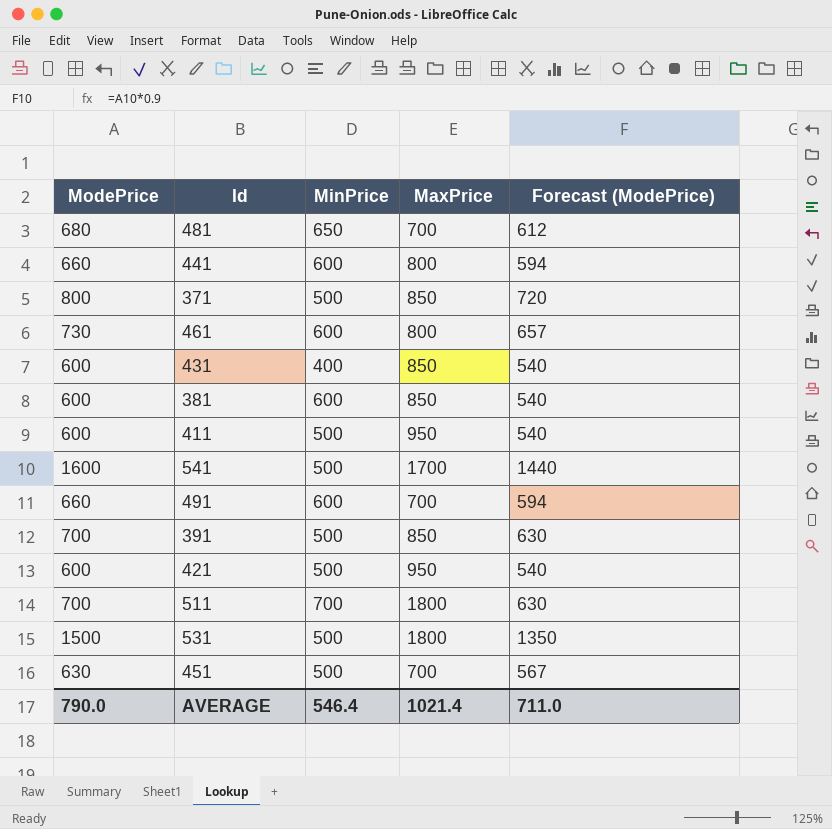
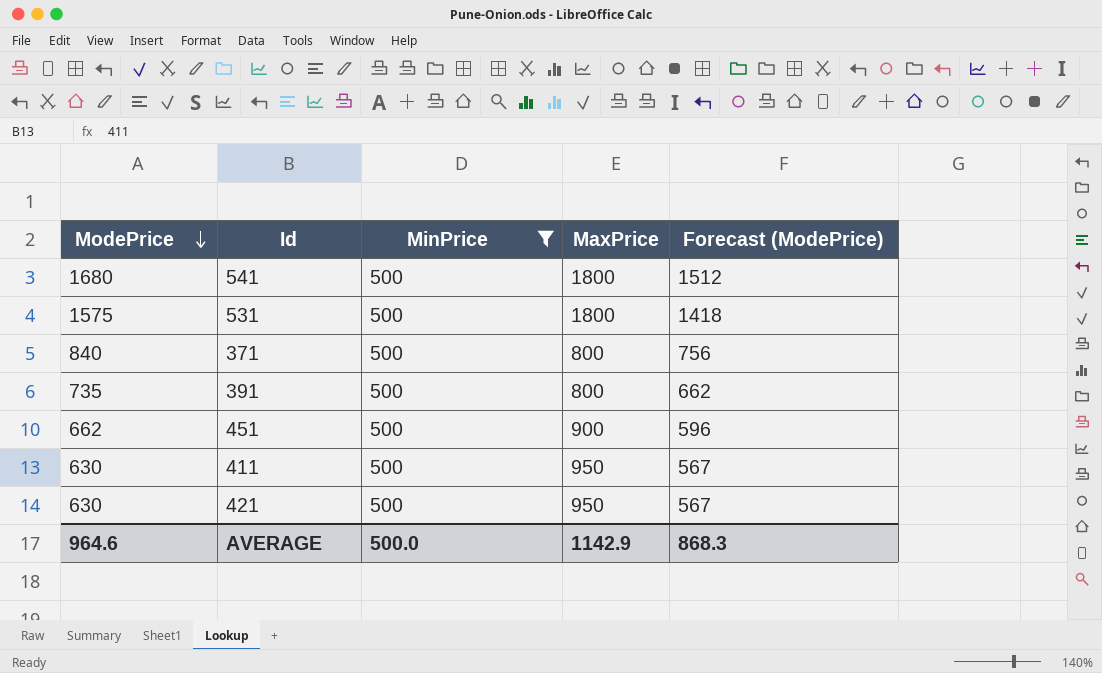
filter: none -> MinPrice = 500
row order: none -> ModePrice descending
541 | ModePrice: 1600 -> 1680
541 | MaxPrice: 1700 -> 1800
541 | Forecast (ModePrice): 1440 -> 1512
531 | ModePrice: 1500 -> 1575
531 | Forecast (ModePrice): 1350 -> 1418
371 | ModePrice: 800 -> 840
371 | MaxPrice: 850 -> 800
371 | Forecast (ModePrice): 720 -> 756
391 | ModePrice: 700 -> 735
391 | MaxPrice: 850 -> 800
391 | Forecast (ModePrice): 630 -> 662
451 | ModePrice: 630 -> 662
451 | MaxPrice: 700 -> 900
451 | Forecast (ModePrice): 567 -> 596
411 | ModePrice: 600 -> 630
411 | Forecast (ModePrice): 540 -> 567
421 | ModePrice: 600 -> 630
421 | Forecast (ModePrice): 540 -> 567
AVERAGE | ModePrice: 790.0 -> 964.6
AVERAGE | MinPrice: 546.4 -> 500.0
AVERAGE | MaxPrice: 1021.4 -> 1142.9
AVERAGE | Forecast (ModePrice): 711.0 -> 868.3

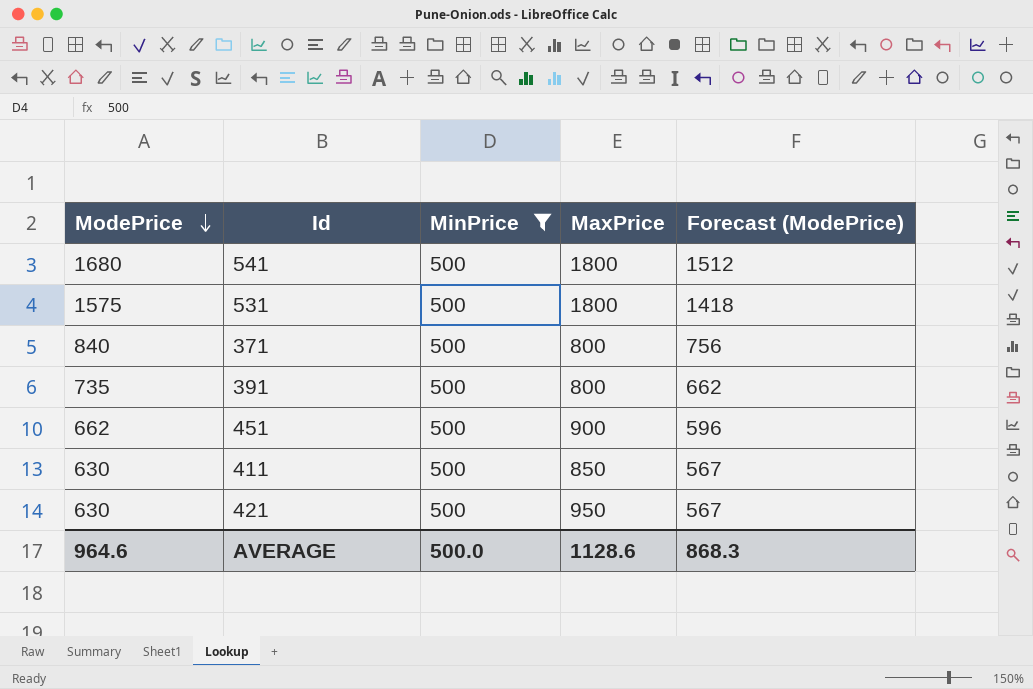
411 | MaxPrice: 950 -> 850
AVERAGE | MaxPrice: 1142.9 -> 1128.6

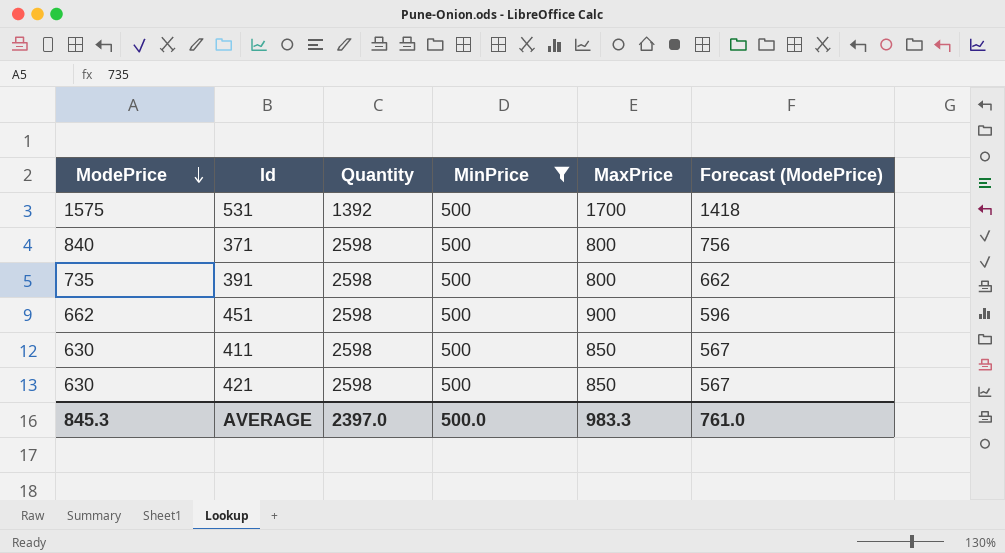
column Quantity | position: none -> 3
row 541: 1680 | 500 | 1800 | 1512 -> none
531 | MaxPrice: 1800 -> 1700
421 | MaxPrice: 950 -> 850
AVERAGE | ModePrice: 964.6 -> 845.3
AVERAGE | MaxPrice: 1128.6 -> 983.3
AVERAGE | Forecast (ModePrice): 868.3 -> 761.0

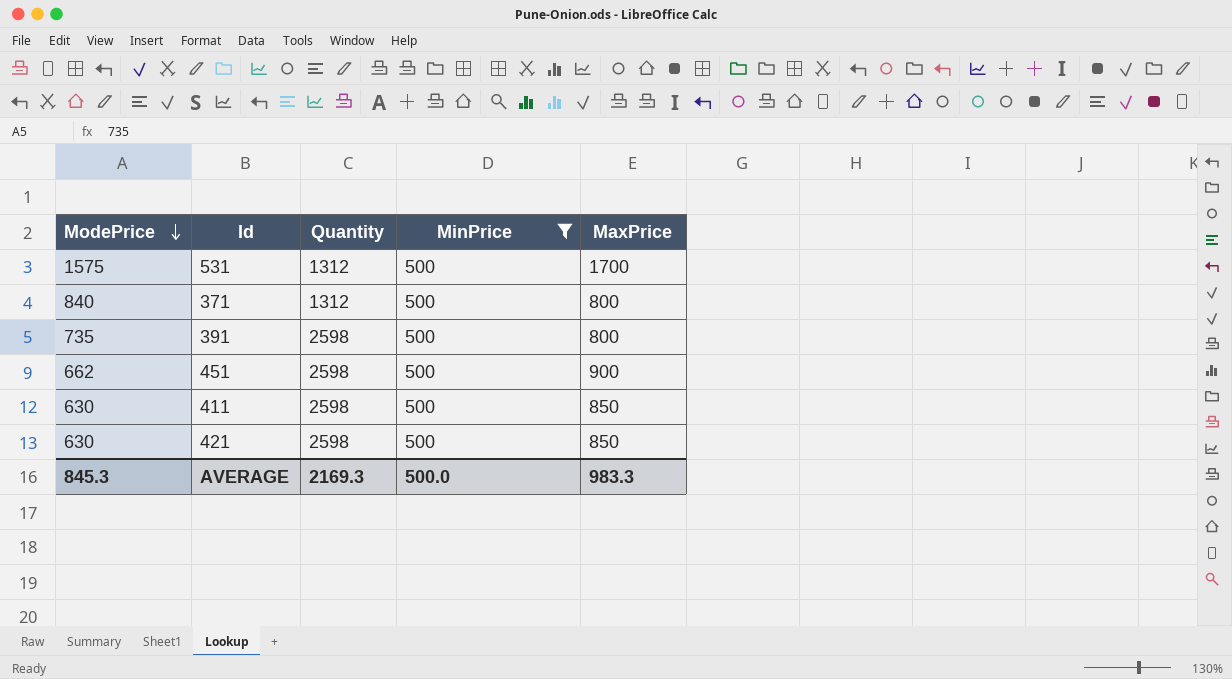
column Forecast (ModePrice) | formula: [ModePrice] * 0.9 -> none
531 | Quantity: 1392 -> 1312
371 | Quantity: 2598 -> 1312
AVERAGE | Quantity: 2397.0 -> 2169.3

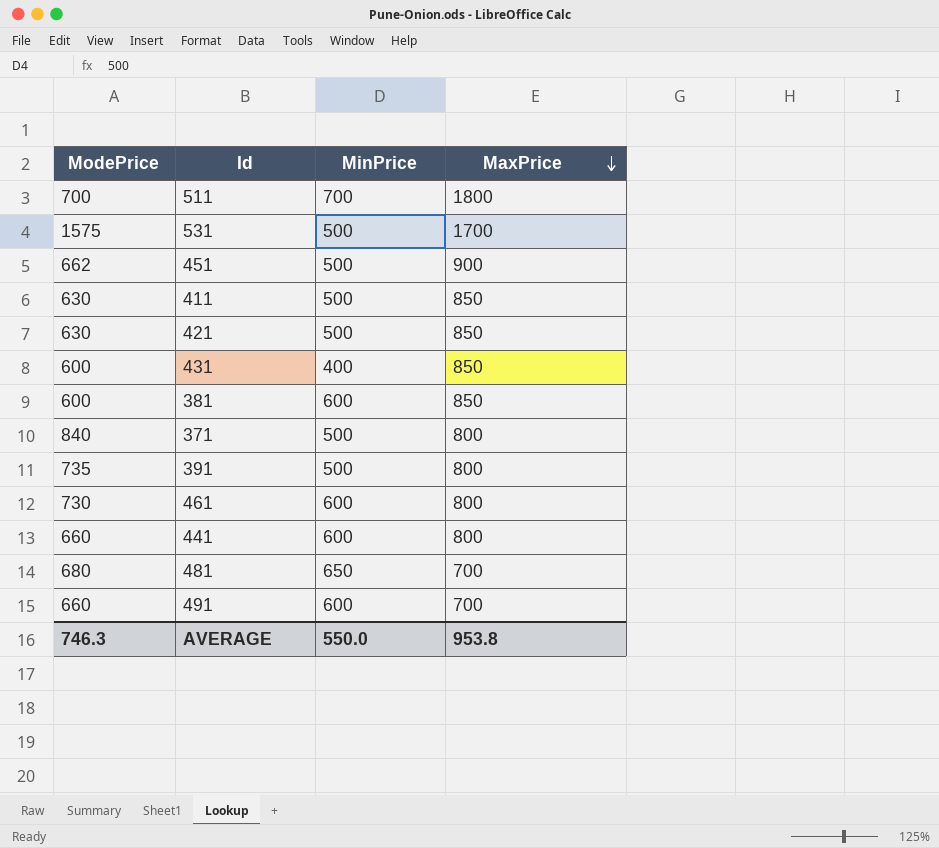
filter: MinPrice = 500 -> none
row order: ModePrice descending -> MaxPrice descending
column Quantity | position: 3 -> none
AVERAGE | ModePrice: 845.3 -> 746.3
AVERAGE | MinPrice: 500.0 -> 550.0
AVERAGE | MaxPrice: 983.3 -> 953.8

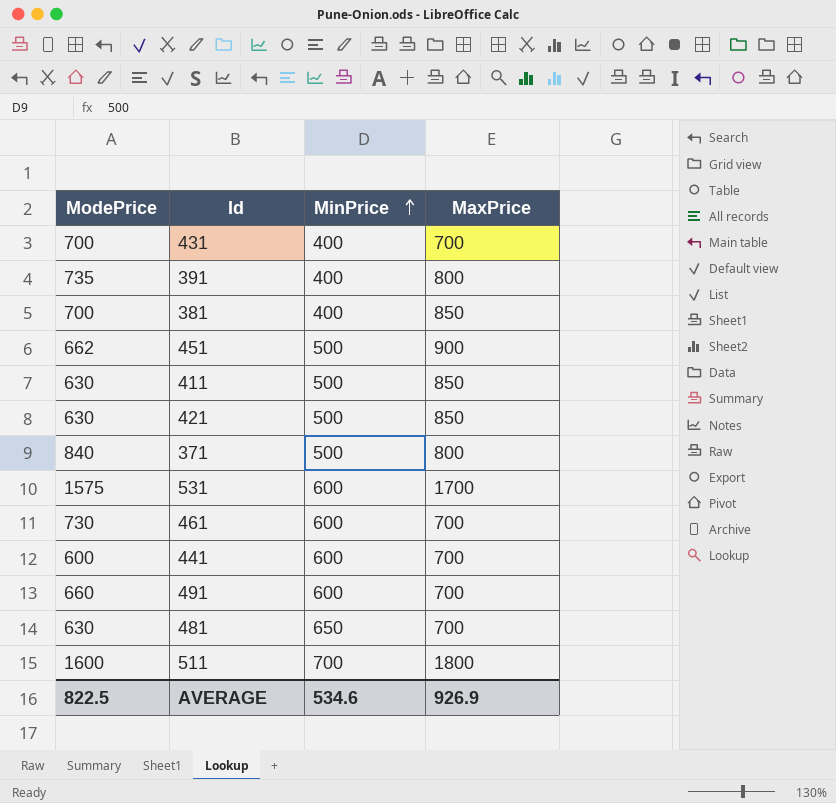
row order: MaxPrice descending -> MinPrice ascending
431 | ModePrice: 600 -> 700
431 | MaxPrice: 850 -> 700
391 | MinPrice: 500 -> 400
381 | ModePrice: 600 -> 700
381 | MinPrice: 600 -> 400
531 | MinPrice: 500 -> 600
461 | MaxPrice: 800 -> 700
441 | ModePrice: 660 -> 600
441 | MaxPrice: 800 -> 700
481 | ModePrice: 680 -> 630
511 | ModePrice: 700 -> 1600
AVERAGE | ModePrice: 746.3 -> 822.5
AVERAGE | MinPrice: 550.0 -> 534.6
AVERAGE | MaxPrice: 953.8 -> 926.9

